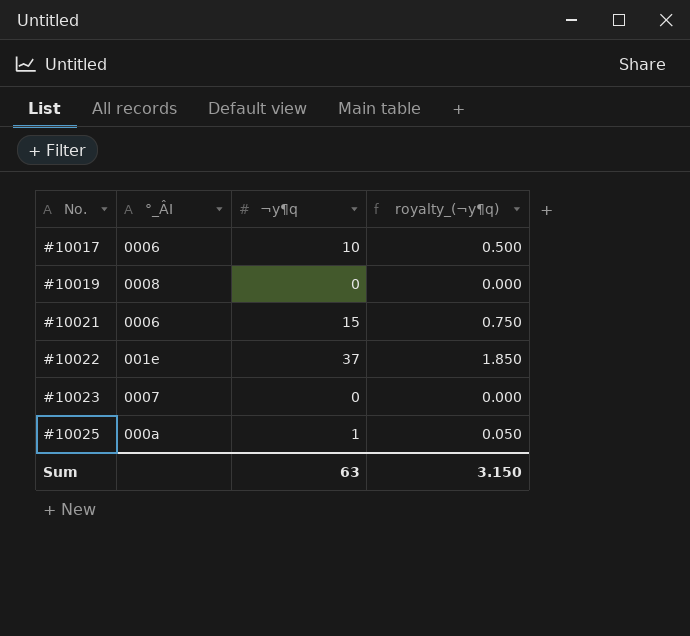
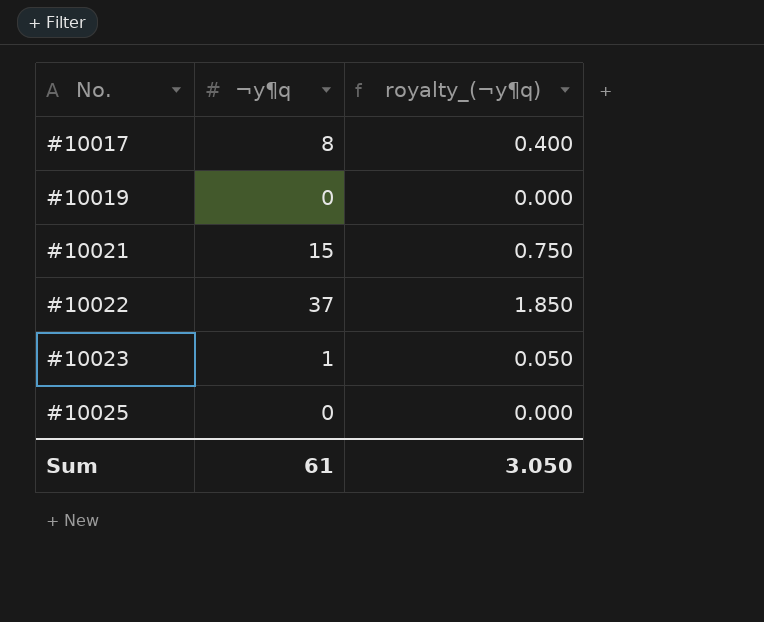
column °_ÂI | position: 2 -> none
#10017 | ¬y¶q: 10 -> 8
#10017 | royalty_(¬y¶q): 0.500 -> 0.400
#10023 | ¬y¶q: 0 -> 1
#10023 | royalty_(¬y¶q): 0.000 -> 0.050
#10025 | ¬y¶q: 1 -> 0
#10025 | royalty_(¬y¶q): 0.050 -> 0.000
Sum | ¬y¶q: 63 -> 61
Sum | royalty_(¬y¶q): 3.150 -> 3.050

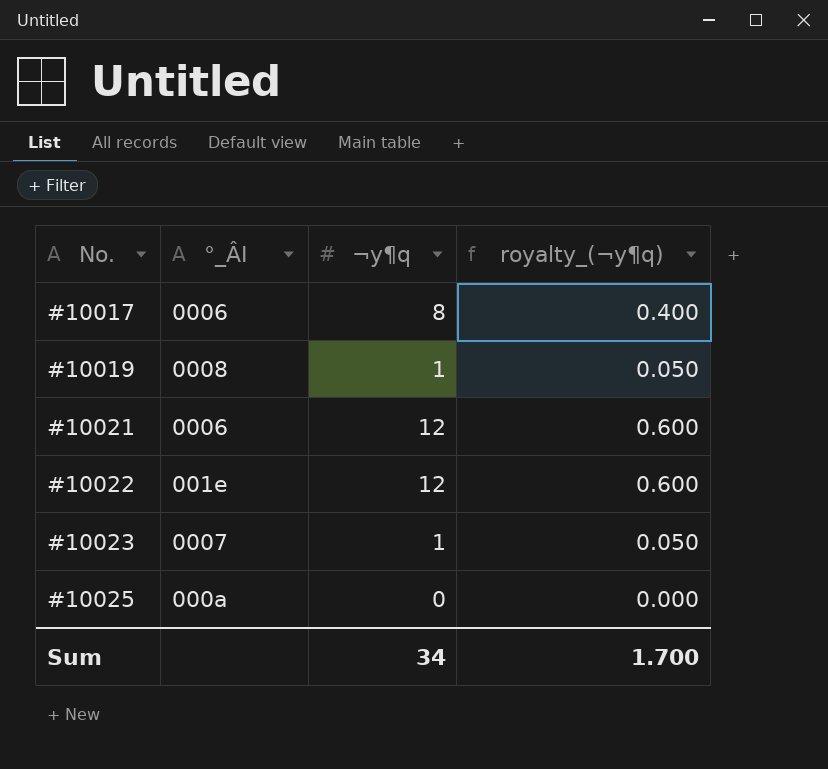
column °_ÂI | position: none -> 2
#10019 | ¬y¶q: 0 -> 1
#10019 | royalty_(¬y¶q): 0.000 -> 0.050
#10021 | ¬y¶q: 15 -> 12
#10021 | royalty_(¬y¶q): 0.750 -> 0.600
#10022 | ¬y¶q: 37 -> 12
#10022 | royalty_(¬y¶q): 1.850 -> 0.600
Sum | ¬y¶q: 61 -> 34
Sum | royalty_(¬y¶q): 3.050 -> 1.700

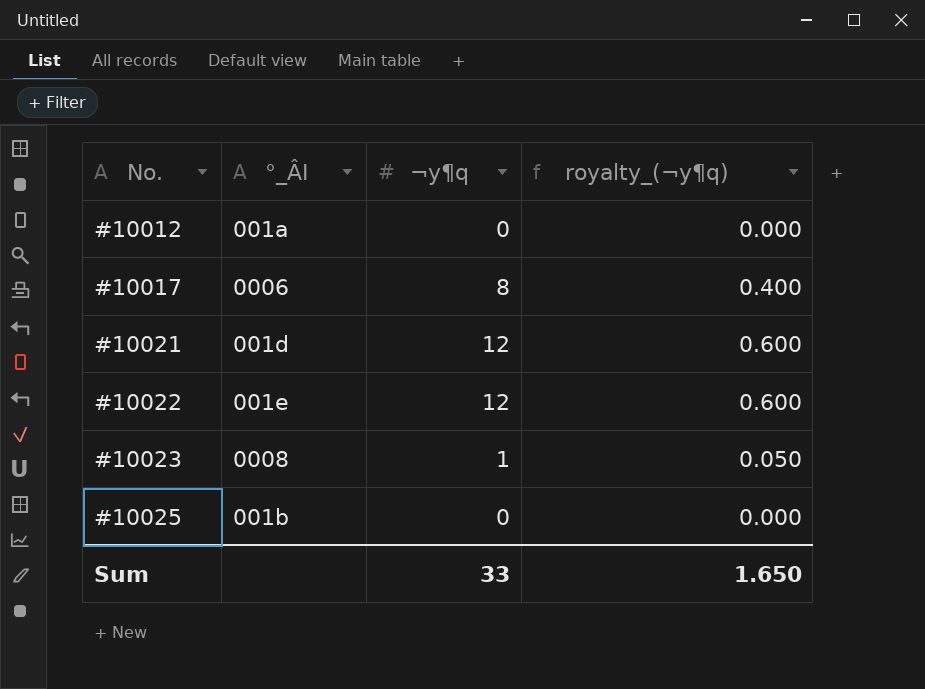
row #10019: 0008 | 1 | 0.050 -> none
row #10012: none -> 001a | 0 | 0.000
#10021 | °_ÂI: 0006 -> 001d
#10023 | °_ÂI: 0007 -> 0008
#10025 | °_ÂI: 000a -> 001b
Sum | ¬y¶q: 34 -> 33
Sum | royalty_(¬y¶q): 1.700 -> 1.650

